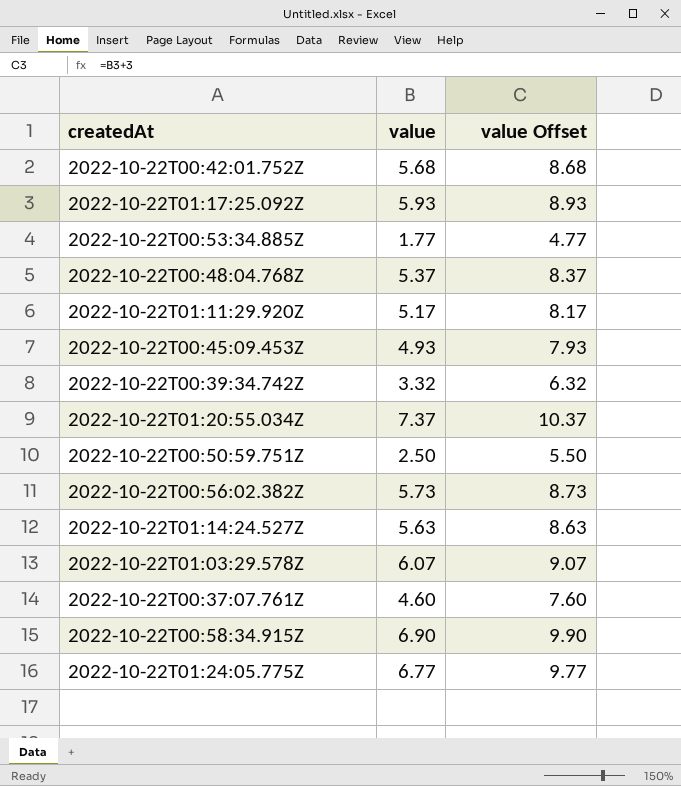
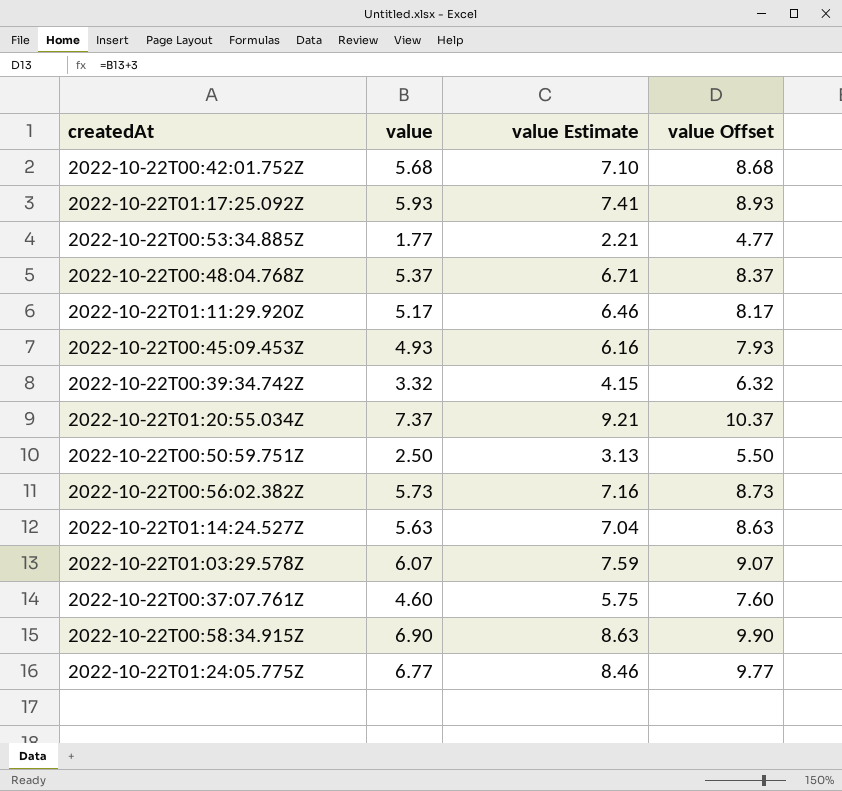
column value Estimate | formula: none -> [value] * 1.25

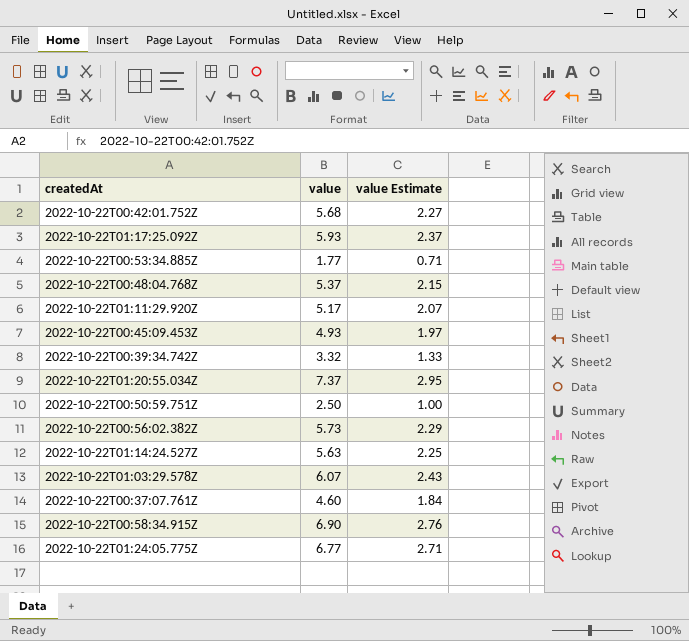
column value Offset | formula: [value] + 3 -> none
column value Estimate | formula: [value] * 1.25 -> [value] * 0.4

